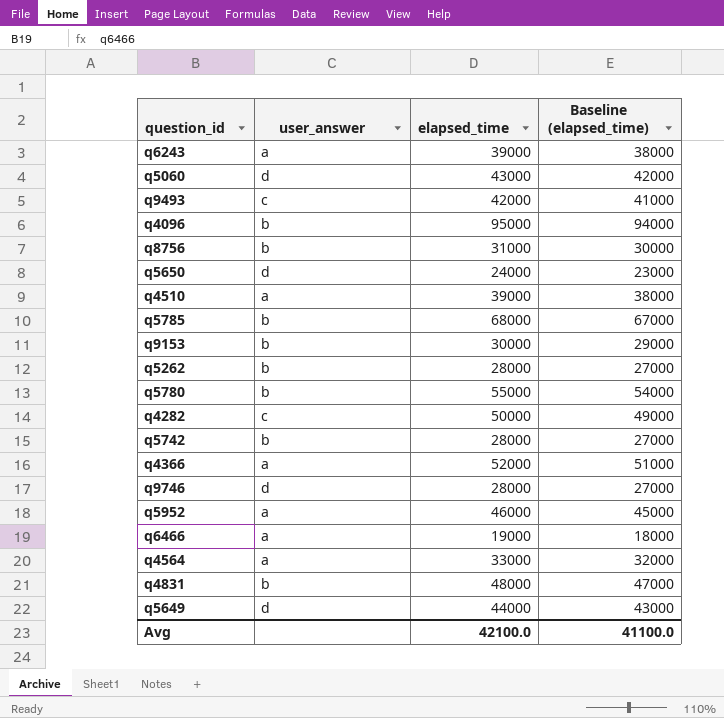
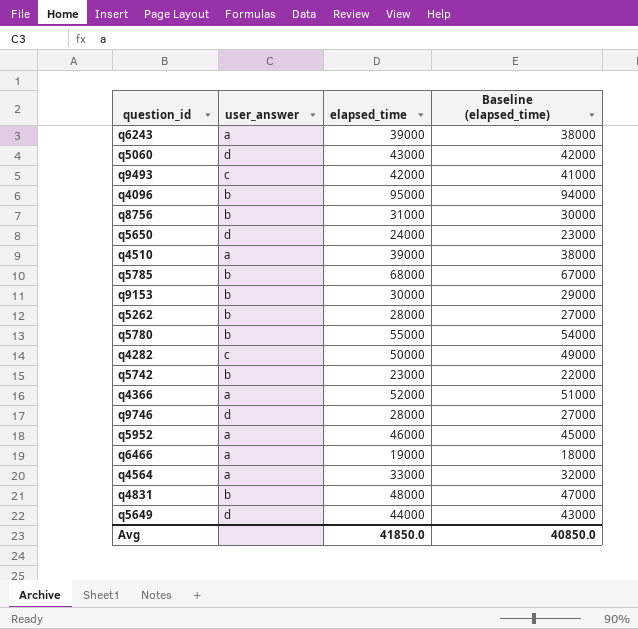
q5742 | elapsed_time: 28000 -> 23000
q5742 | Baseline (elapsed_time): 27000 -> 22000
Avg | elapsed_time: 42100.0 -> 41850.0
Avg | Baseline (elapsed_time): 41100.0 -> 40850.0

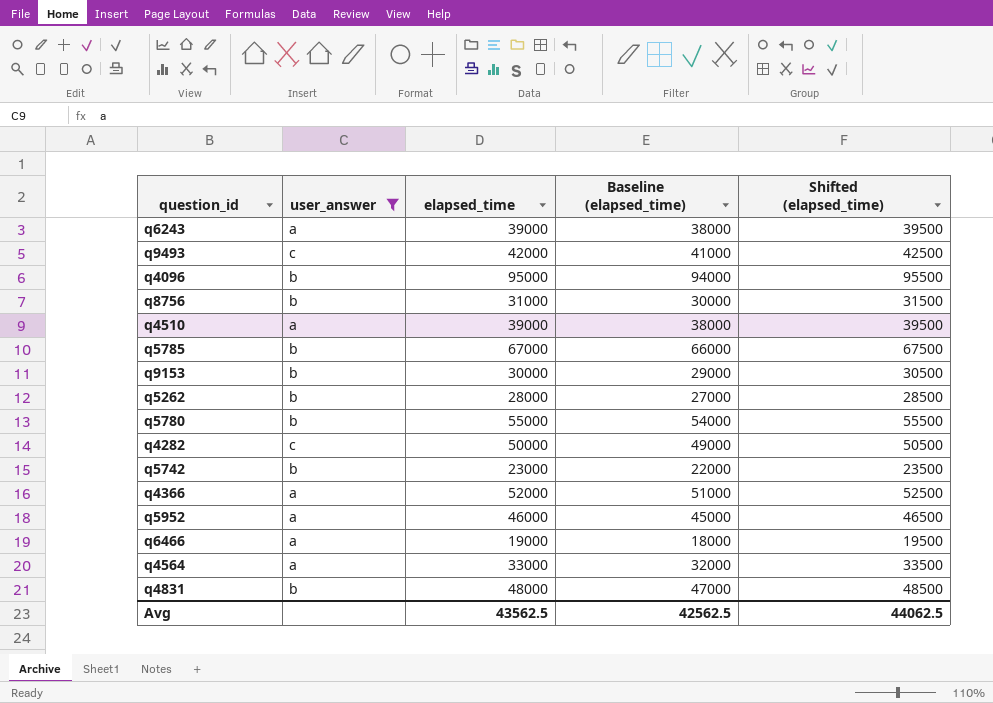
filter: none -> user_answer != d
column Shifted (elapsed_time) | formula: none -> [elapsed_time] + 500
q5785 | elapsed_time: 68000 -> 67000
q5785 | Baseline (elapsed_time): 67000 -> 66000
Avg | elapsed_time: 41850.0 -> 43562.5
Avg | Baseline (elapsed_time): 40850.0 -> 42562.5

